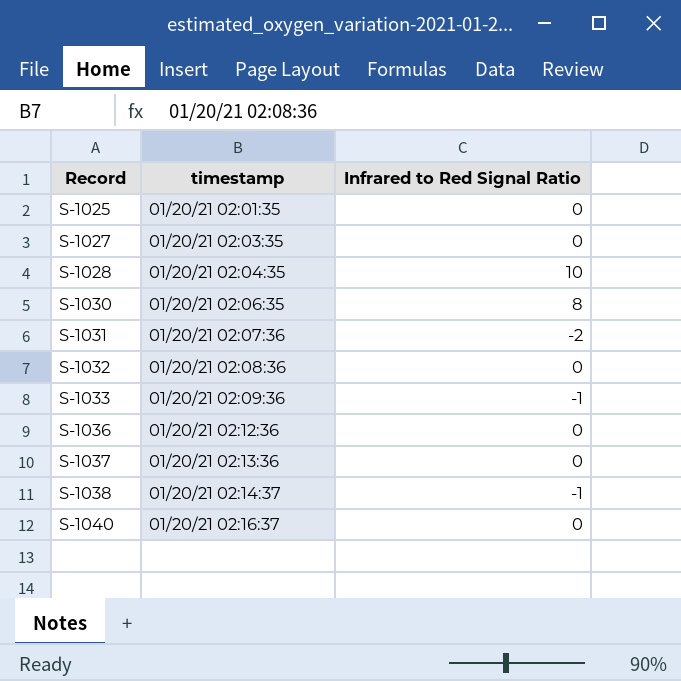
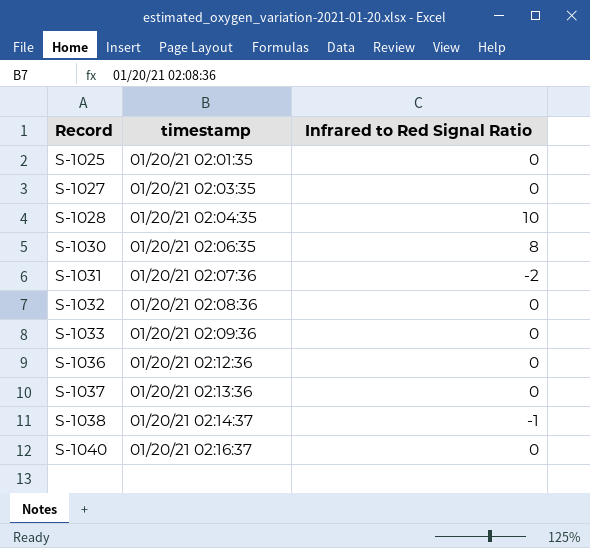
S-1033 | Infrared to Red Signal Ratio: -1 -> 0

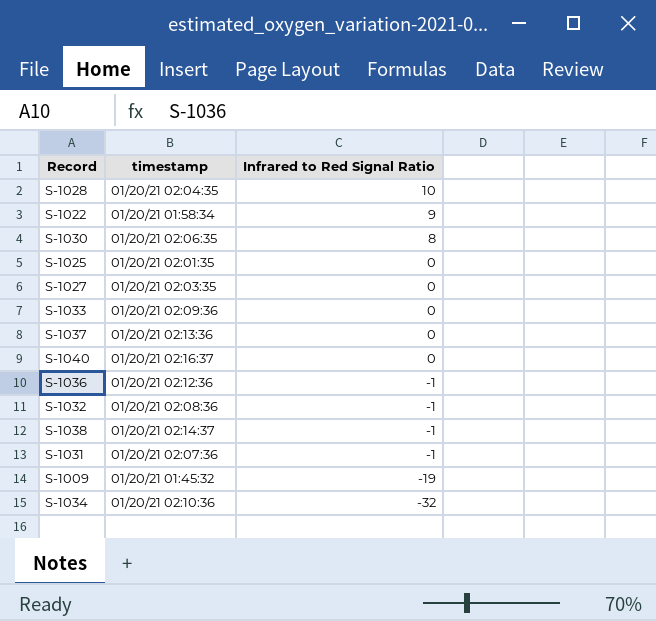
row order: Record ascending -> Infrared to Red Signal Ratio descending
row S-1022: none -> 01/20/21 01:58:34 | 9
S-1036 | Infrared to Red Signal Ratio: 0 -> -1
S-1032 | Infrared to Red Signal Ratio: 0 -> -1
S-1031 | Infrared to Red Signal Ratio: -2 -> -1
row S-1009: none -> 01/20/21 01:45:32 | -19
row S-1034: none -> 01/20/21 02:10:36 | -32

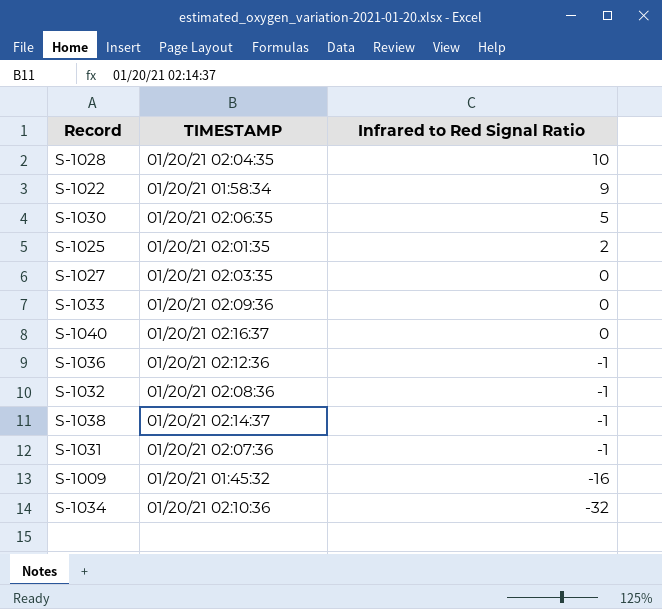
column name: timestamp -> TIMESTAMP
row S-1037: 01/20/21 02:13:36 | 0 -> none
S-1030 | Infrared to Red Signal Ratio: 8 -> 5
S-1025 | Infrared to Red Signal Ratio: 0 -> 2
S-1009 | Infrared to Red Signal Ratio: -19 -> -16

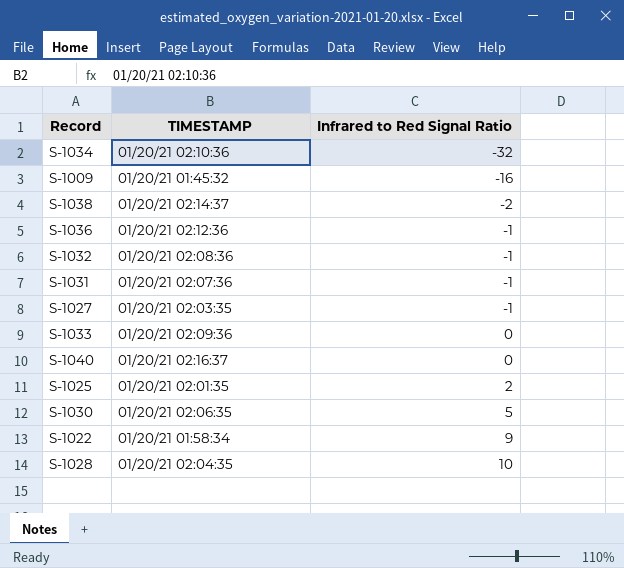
row order: Infrared to Red Signal Ratio descending -> Infrared to Red Signal Ratio ascending
S-1038 | Infrared to Red Signal Ratio: -1 -> -2
S-1027 | Infrared to Red Signal Ratio: 0 -> -1

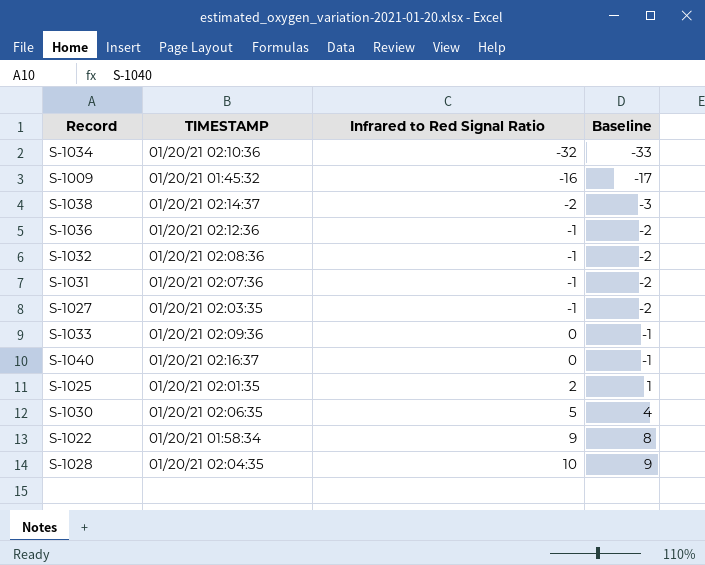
column Baseline | formula: none -> [Infrared to Red Signal Ratio] - 1

